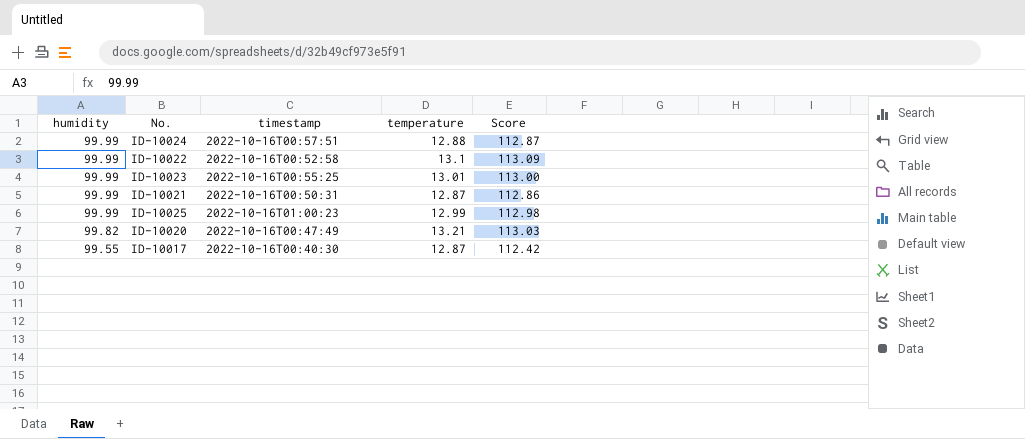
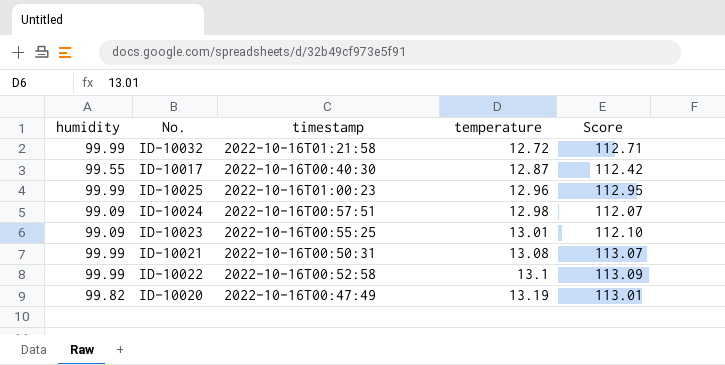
row order: humidity descending -> temperature ascending
row ID-10032: none -> 99.99 | 2022-10-16T01:21:58 | 12.72 | 112.71
ID-10025 | temperature: 12.99 -> 12.96
ID-10025 | Score: 112.98 -> 112.95
ID-10024 | humidity: 99.99 -> 99.09
ID-10024 | temperature: 12.88 -> 12.98
ID-10024 | Score: 112.87 -> 112.07
ID-10023 | humidity: 99.99 -> 99.09
ID-10023 | Score: 113.00 -> 112.10
ID-10021 | temperature: 12.87 -> 13.08
ID-10021 | Score: 112.86 -> 113.07
ID-10020 | temperature: 13.21 -> 13.19
ID-10020 | Score: 113.03 -> 113.01

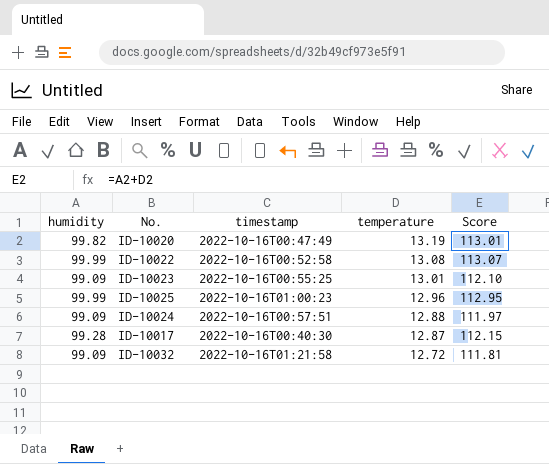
row order: temperature ascending -> temperature descending
row ID-10021: 99.99 | 2022-10-16T00:50:31 | 13.08 | 113.07 -> none
ID-10022 | temperature: 13.1 -> 13.08
ID-10022 | Score: 113.09 -> 113.07
ID-10024 | temperature: 12.98 -> 12.88
ID-10024 | Score: 112.07 -> 111.97
ID-10017 | humidity: 99.55 -> 99.28
ID-10017 | Score: 112.42 -> 112.15
ID-10032 | humidity: 99.99 -> 99.09
ID-10032 | Score: 112.71 -> 111.81

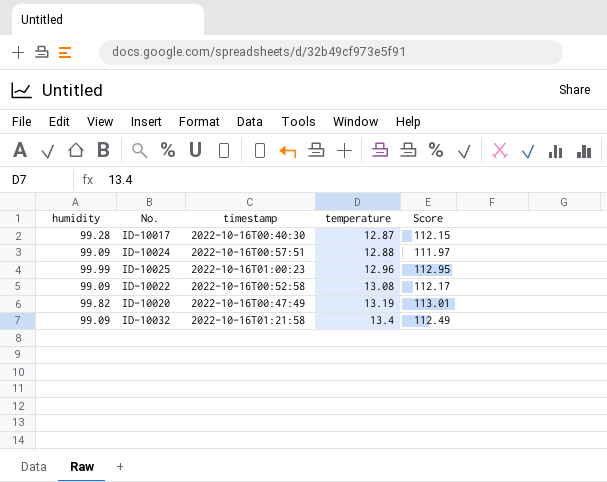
row order: temperature descending -> temperature ascending
row ID-10023: 99.09 | 2022-10-16T00:55:25 | 13.01 | 112.10 -> none
ID-10022 | humidity: 99.99 -> 99.09
ID-10022 | Score: 113.07 -> 112.17
ID-10032 | temperature: 12.72 -> 13.4
ID-10032 | Score: 111.81 -> 112.49

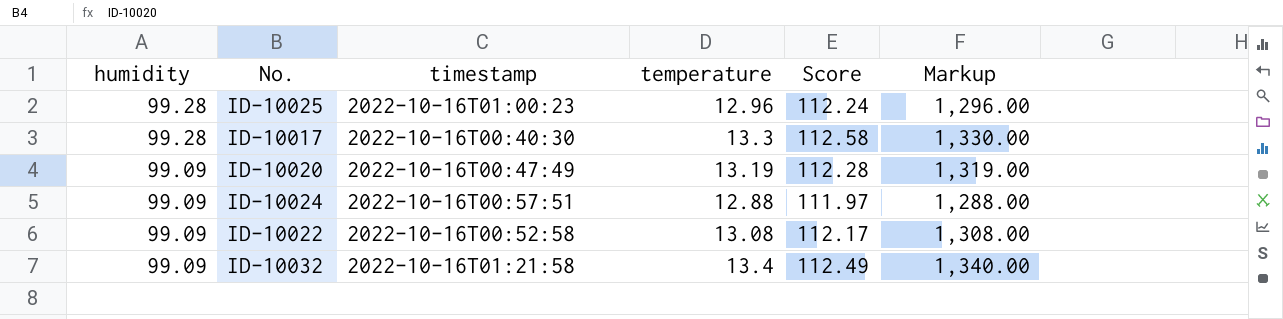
row order: temperature ascending -> humidity descending
column Markup | formula: none -> [temperature] * 100
ID-10025 | humidity: 99.99 -> 99.28
ID-10025 | Score: 112.95 -> 112.24
ID-10017 | temperature: 12.87 -> 13.3
ID-10017 | Score: 112.15 -> 112.58
ID-10020 | humidity: 99.82 -> 99.09
ID-10020 | Score: 113.01 -> 112.28

